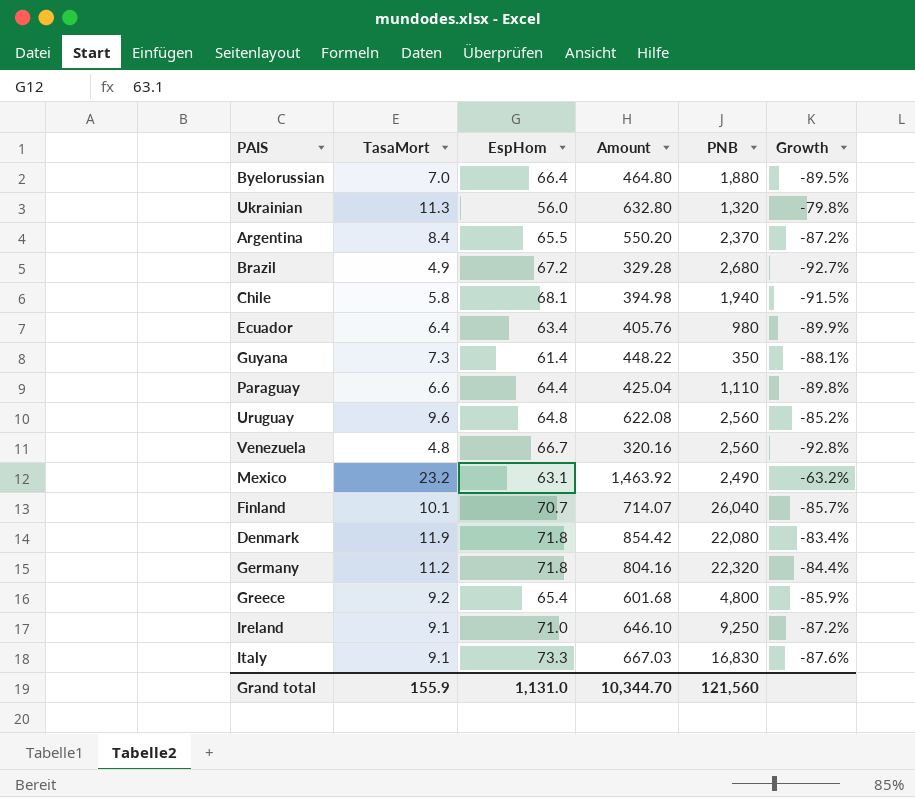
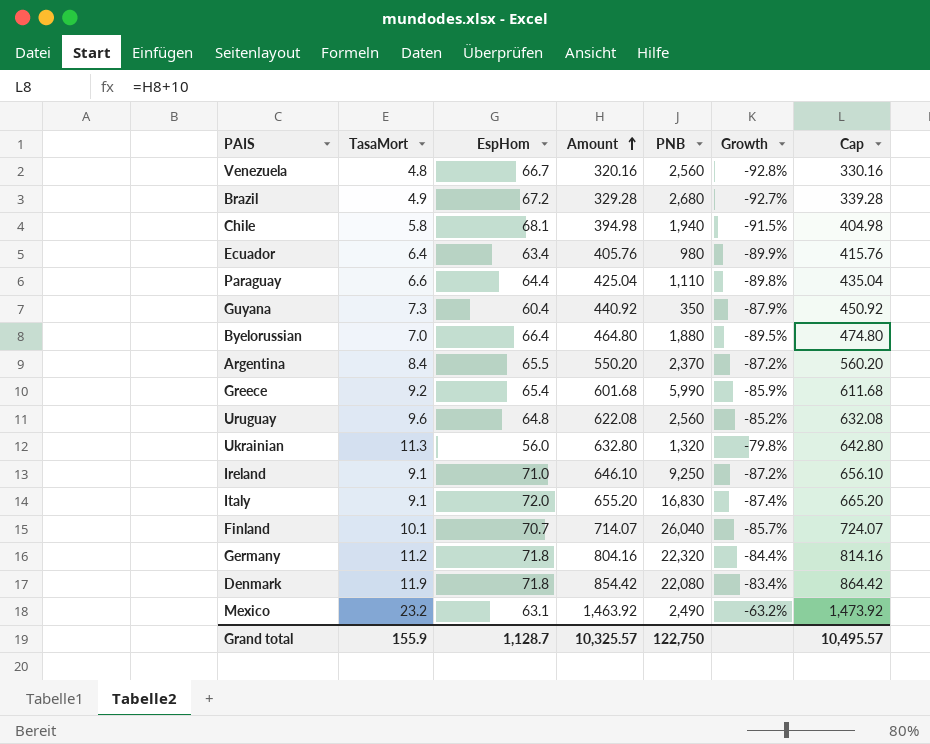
row order: none -> Amount ascending
column Cap | formula: none -> [Amount] + 10
Guyana | EspHom: 61.4 -> 60.4
Guyana | Amount: 448.22 -> 440.92
Guyana | Growth: -88.1% -> -87.9%
Greece | PNB: 4,800 -> 5,990
Italy | EspHom: 73.3 -> 72.0
Italy | Amount: 667.03 -> 655.20
Italy | Growth: -87.6% -> -87.4%
Grand total | EspHom: 1,131.0 -> 1,128.7
Grand total | Amount: 10,344.70 -> 10,325.57
Grand total | PNB: 121,560 -> 122,750

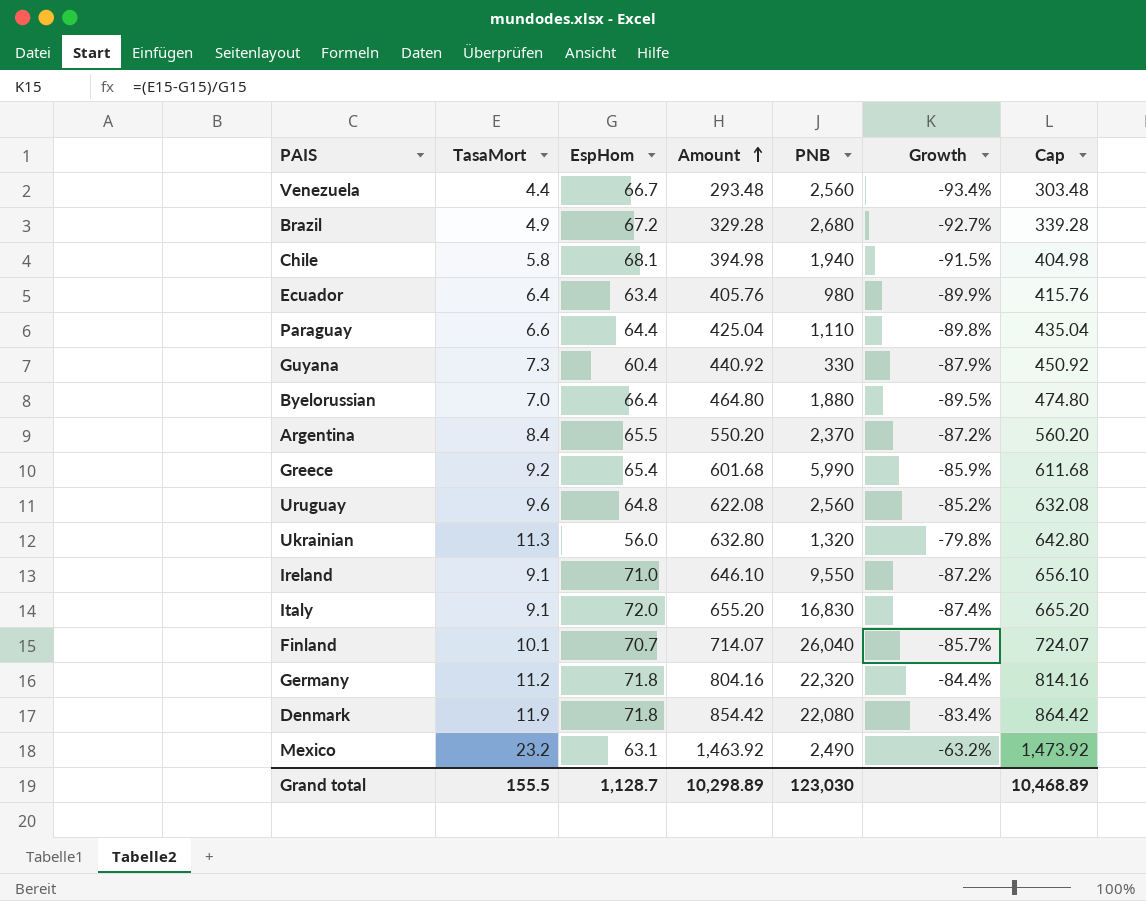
Venezuela | TasaMort: 4.8 -> 4.4
Venezuela | Amount: 320.16 -> 293.48
Venezuela | Growth: -92.8% -> -93.4%
Venezuela | Cap: 330.16 -> 303.48
Guyana | PNB: 350 -> 330
Ireland | PNB: 9,250 -> 9,550
Grand total | TasaMort: 155.9 -> 155.5
Grand total | Amount: 10,325.57 -> 10,298.89
Grand total | PNB: 122,750 -> 123,030
Grand total | Cap: 10,495.57 -> 10,468.89

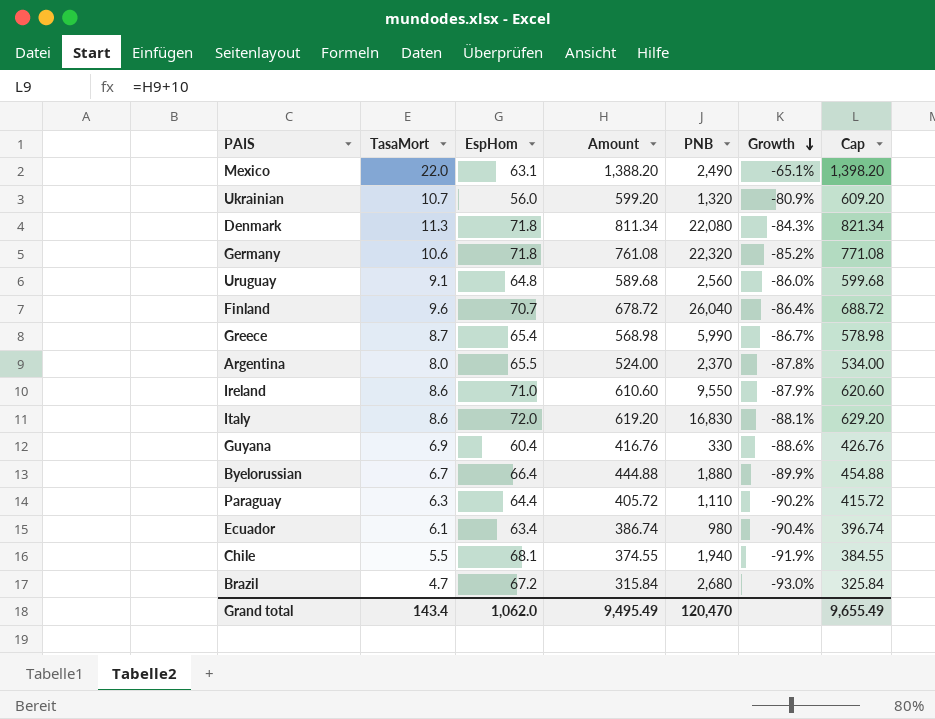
row order: Amount ascending -> Growth descending
row Venezuela: 4.4 | 66.7 | 293.48 | 2,560 | -93.4% | 303.48 -> none
Mexico | TasaMort: 23.2 -> 22.0
Mexico | Amount: 1,463.92 -> 1,388.20
Mexico | Growth: -63.2% -> -65.1%
Mexico | Cap: 1,473.92 -> 1,398.20
Ukrainian | TasaMort: 11.3 -> 10.7
Ukrainian | Amount: 632.80 -> 599.20
Ukrainian | Growth: -79.8% -> -80.9%
Ukrainian | Cap: 642.80 -> 609.20
Denmark | TasaMort: 11.9 -> 11.3
Denmark | Amount: 854.42 -> 811.34
Denmark | Growth: -83.4% -> -84.3%
Denmark | Cap: 864.42 -> 821.34
Germany | TasaMort: 11.2 -> 10.6
Germany | Amount: 804.16 -> 761.08
Germany | Growth: -84.4% -> -85.2%
Germany | Cap: 814.16 -> 771.08
Uruguay | TasaMort: 9.6 -> 9.1
Uruguay | Amount: 622.08 -> 589.68
Uruguay | Growth: -85.2% -> -86.0%
Uruguay | Cap: 632.08 -> 599.68
Finland | TasaMort: 10.1 -> 9.6
Finland | Amount: 714.07 -> 678.72
Finland | Growth: -85.7% -> -86.4%
Finland | Cap: 724.07 -> 688.72
Greece | TasaMort: 9.2 -> 8.7
Greece | Amount: 601.68 -> 568.98
Greece | Growth: -85.9% -> -86.7%
Greece | Cap: 611.68 -> 578.98
Argentina | TasaMort: 8.4 -> 8.0
Argentina | Amount: 550.20 -> 524.00
Argentina | Growth: -87.2% -> -87.8%
Argentina | Cap: 560.20 -> 534.00
Ireland | TasaMort: 9.1 -> 8.6
Ireland | Amount: 646.10 -> 610.60
Ireland | Growth: -87.2% -> -87.9%
Ireland | Cap: 656.10 -> 620.60
Italy | TasaMort: 9.1 -> 8.6
Italy | Amount: 655.20 -> 619.20
Italy | Growth: -87.4% -> -88.1%
Italy | Cap: 665.20 -> 629.20
Guyana | TasaMort: 7.3 -> 6.9
Guyana | Amount: 440.92 -> 416.76
Guyana | Growth: -87.9% -> -88.6%
Guyana | Cap: 450.92 -> 426.76
Byelorussian | TasaMort: 7.0 -> 6.7
Byelorussian | Amount: 464.80 -> 444.88
Byelorussian | Growth: -89.5% -> -89.9%
Byelorussian | Cap: 474.80 -> 454.88
Paraguay | TasaMort: 6.6 -> 6.3
Paraguay | Amount: 425.04 -> 405.72
Paraguay | Growth: -89.8% -> -90.2%
Paraguay | Cap: 435.04 -> 415.72
Ecuador | TasaMort: 6.4 -> 6.1
Ecuador | Amount: 405.76 -> 386.74
Ecuador | Growth: -89.9% -> -90.4%
Ecuador | Cap: 415.76 -> 396.74
Chile | TasaMort: 5.8 -> 5.5
Chile | Amount: 394.98 -> 374.55
Chile | Growth: -91.5% -> -91.9%
Chile | Cap: 404.98 -> 384.55
Brazil | TasaMort: 4.9 -> 4.7
Brazil | Amount: 329.28 -> 315.84
Brazil | Growth: -92.7% -> -93.0%
Brazil | Cap: 339.28 -> 325.84
Grand total | TasaMort: 155.5 -> 143.4
Grand total | EspHom: 1,128.7 -> 1,062.0
Grand total | Amount: 10,298.89 -> 9,495.49
Grand total | PNB: 123,030 -> 120,470
Grand total | Cap: 10,468.89 -> 9,655.49

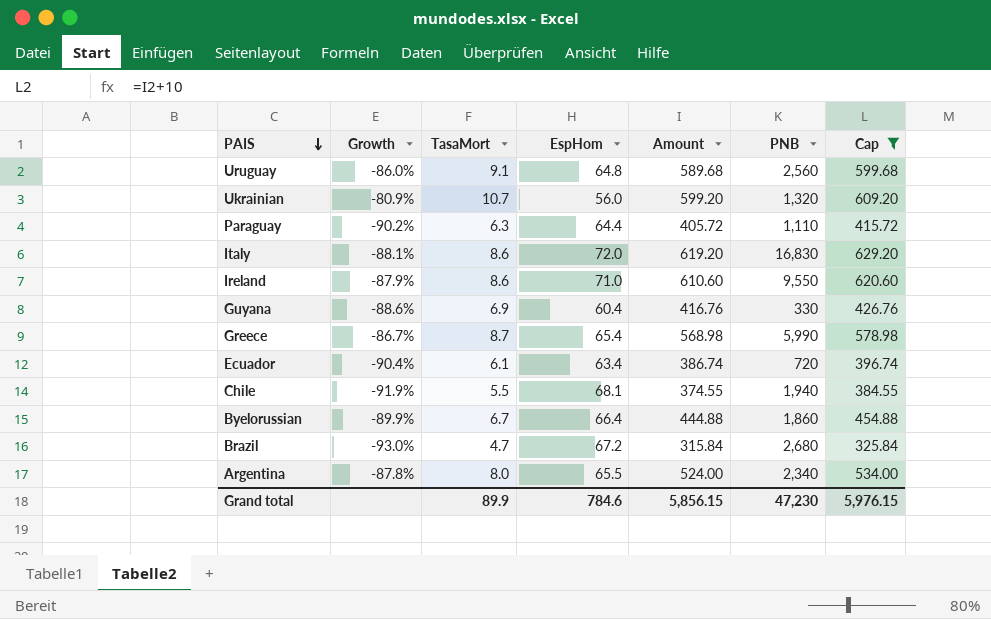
filter: none -> Cap <= 629.20
row order: Growth descending -> PAIS descending
column Growth | position: 6 -> 2
Ecuador | PNB: 980 -> 720
Byelorussian | PNB: 1,880 -> 1,860
Argentina | PNB: 2,370 -> 2,340
Grand total | TasaMort: 143.4 -> 89.9
Grand total | EspHom: 1,062.0 -> 784.6
Grand total | Amount: 9,495.49 -> 5,856.15
Grand total | PNB: 120,470 -> 47,230
Grand total | Cap: 9,655.49 -> 5,976.15

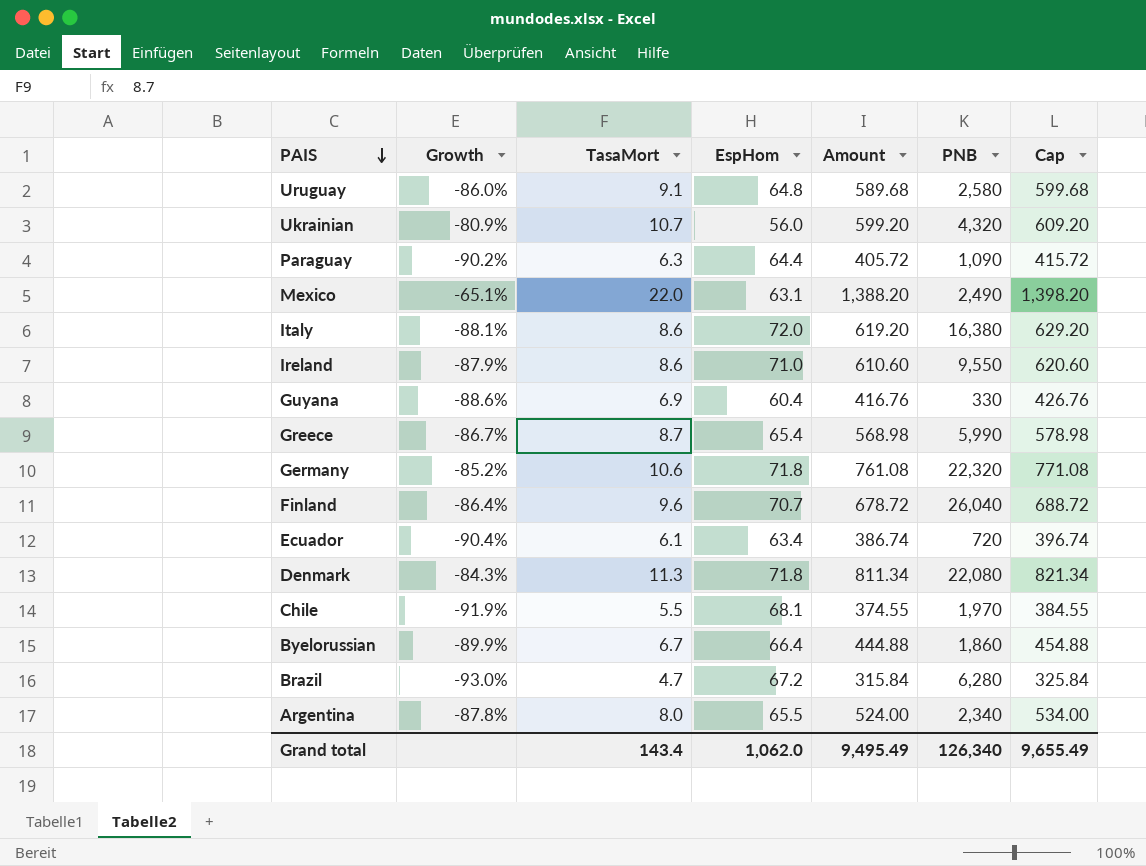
filter: Cap <= 629.20 -> none
Uruguay | PNB: 2,560 -> 2,580
Ukrainian | PNB: 1,320 -> 4,320
Paraguay | PNB: 1,110 -> 1,090
Italy | PNB: 16,830 -> 16,380
Chile | PNB: 1,940 -> 1,970
Brazil | PNB: 2,680 -> 6,280
Grand total | TasaMort: 89.9 -> 143.4
Grand total | EspHom: 784.6 -> 1,062.0
Grand total | Amount: 5,856.15 -> 9,495.49
Grand total | PNB: 47,230 -> 126,340
Grand total | Cap: 5,976.15 -> 9,655.49

